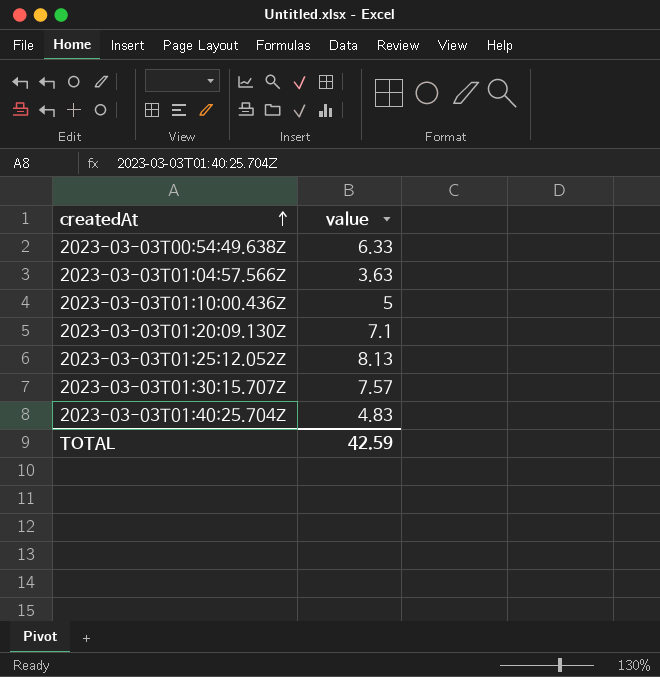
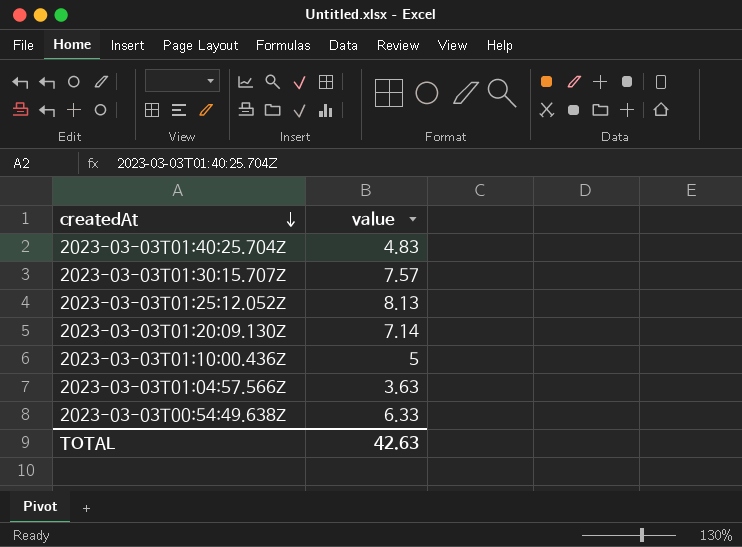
row order: createdAt ascending -> createdAt descending
2023-03-03T01:20:09.130Z | value: 7.1 -> 7.14
TOTAL | value: 42.59 -> 42.63

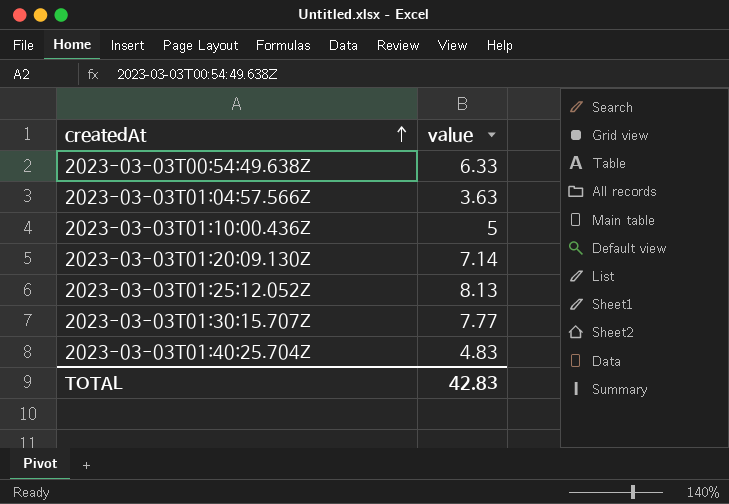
row order: createdAt descending -> createdAt ascending
2023-03-03T01:30:15.707Z | value: 7.57 -> 7.77
TOTAL | value: 42.63 -> 42.83

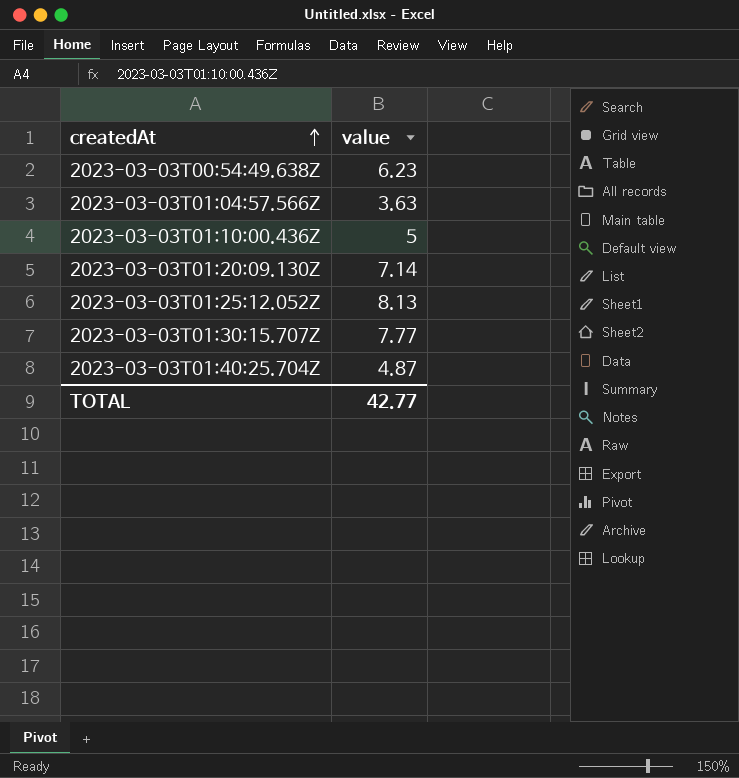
2023-03-03T00:54:49.638Z | value: 6.33 -> 6.23
2023-03-03T01:40:25.704Z | value: 4.83 -> 4.87
TOTAL | value: 42.83 -> 42.77

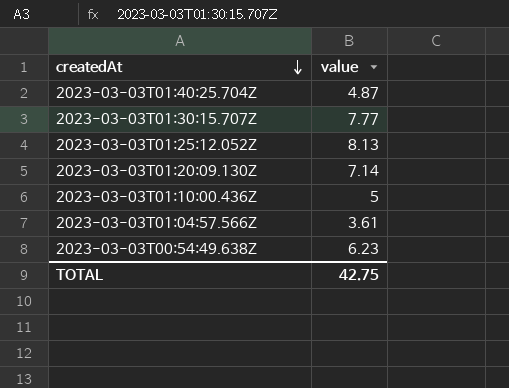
row order: createdAt ascending -> createdAt descending
2023-03-03T01:04:57.566Z | value: 3.63 -> 3.61
TOTAL | value: 42.77 -> 42.75

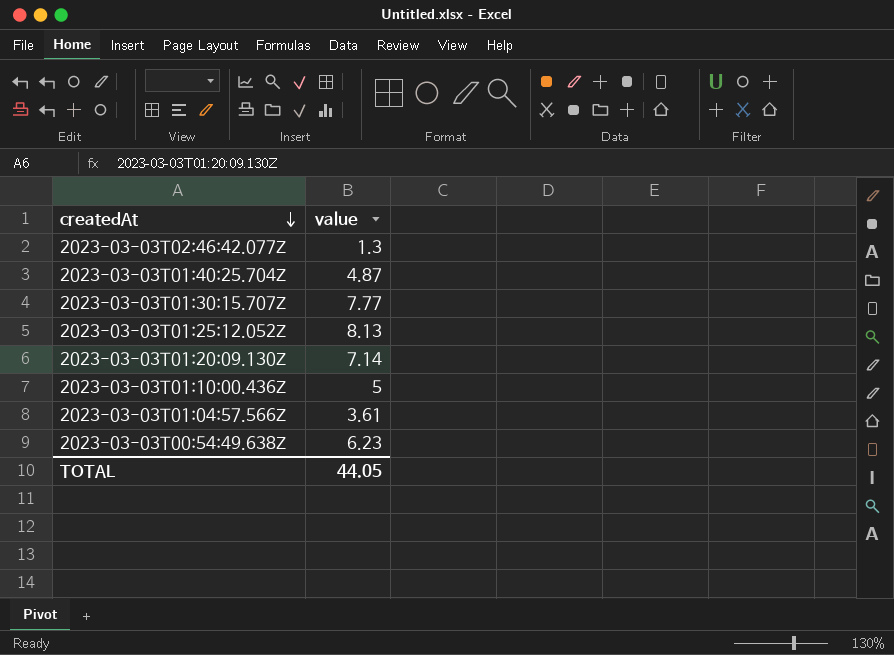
row 2023-03-03T02:46:42.077Z: none -> 1.3
TOTAL | value: 42.75 -> 44.05

